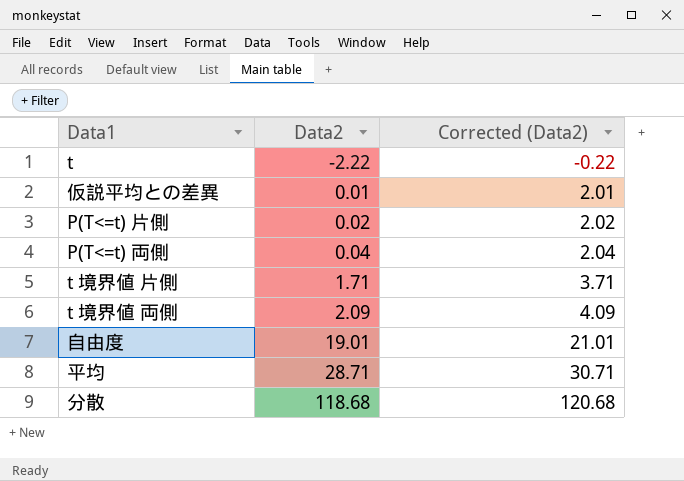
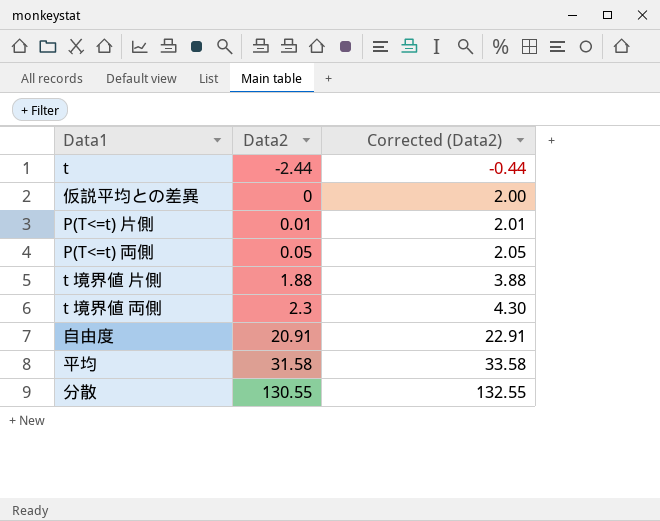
t | Data2: -2.22 -> -2.44
t | Corrected (Data2): -0.22 -> -0.44
仮説平均との差異 | Data2: 0.01 -> 0
仮説平均との差異 | Corrected (Data2): 2.01 -> 2.00
P(T<=t) 片側 | Data2: 0.02 -> 0.01
P(T<=t) 片側 | Corrected (Data2): 2.02 -> 2.01
P(T<=t) 両側 | Data2: 0.04 -> 0.05
P(T<=t) 両側 | Corrected (Data2): 2.04 -> 2.05
t 境界値 片側 | Data2: 1.71 -> 1.88
t 境界値 片側 | Corrected (Data2): 3.71 -> 3.88
t 境界値 両側 | Data2: 2.09 -> 2.3
t 境界値 両側 | Corrected (Data2): 4.09 -> 4.30
自由度 | Data2: 19.01 -> 20.91
自由度 | Corrected (Data2): 21.01 -> 22.91
平均 | Data2: 28.71 -> 31.58
平均 | Corrected (Data2): 30.71 -> 33.58
分散 | Data2: 118.68 -> 130.55
分散 | Corrected (Data2): 120.68 -> 132.55

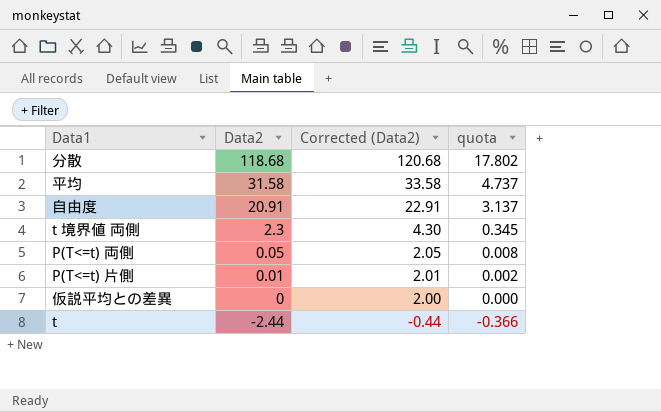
row order: Data2 ascending -> Data2 descending
column quota | formula: none -> [Data2] * 0.15
row t 境界値 片側: 1.88 | 3.88 -> none
分散 | Data2: 130.55 -> 118.68
分散 | Corrected (Data2): 132.55 -> 120.68

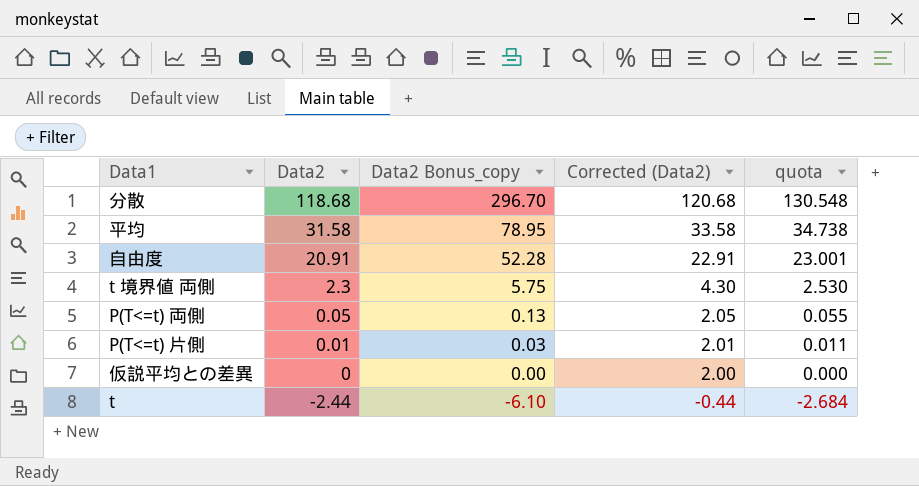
column Data2 Bonus_copy | formula: none -> [Data2] * 2.5
column quota | formula: [Data2] * 0.15 -> [Data2] * 1.1

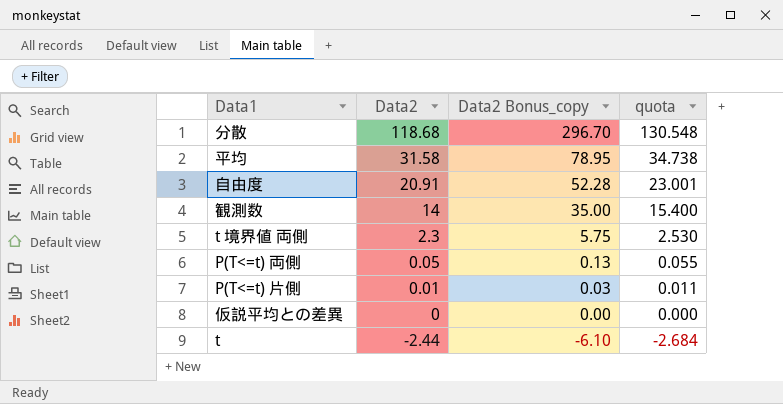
column Corrected (Data2) | formula: [Data2] + 2 -> none
row 観測数: none -> 14 | 35.00 | 15.400

